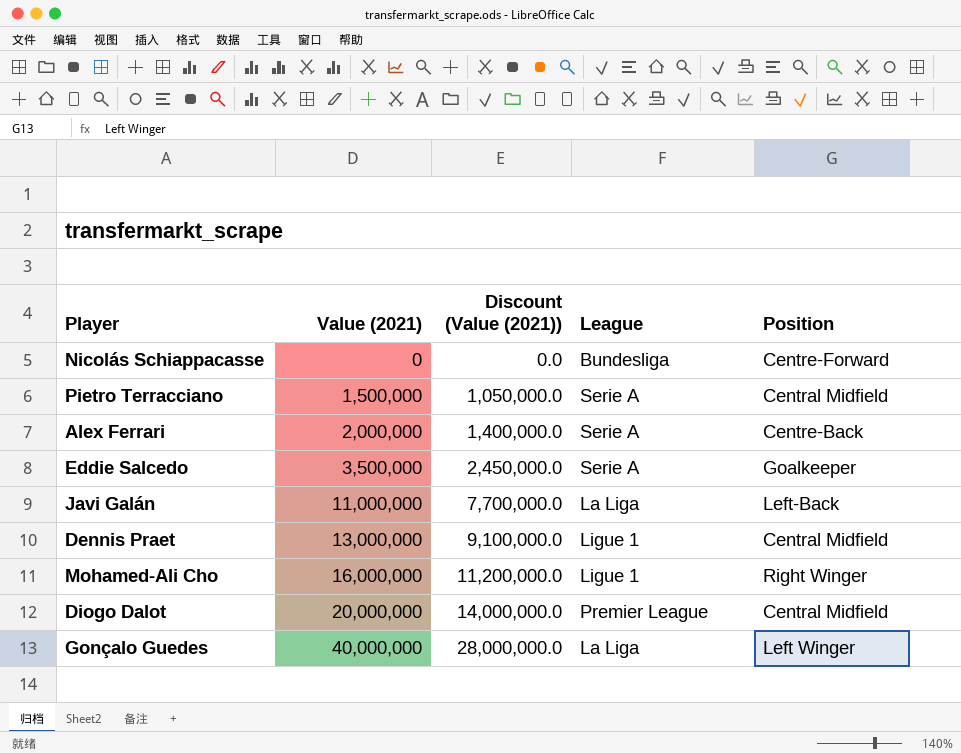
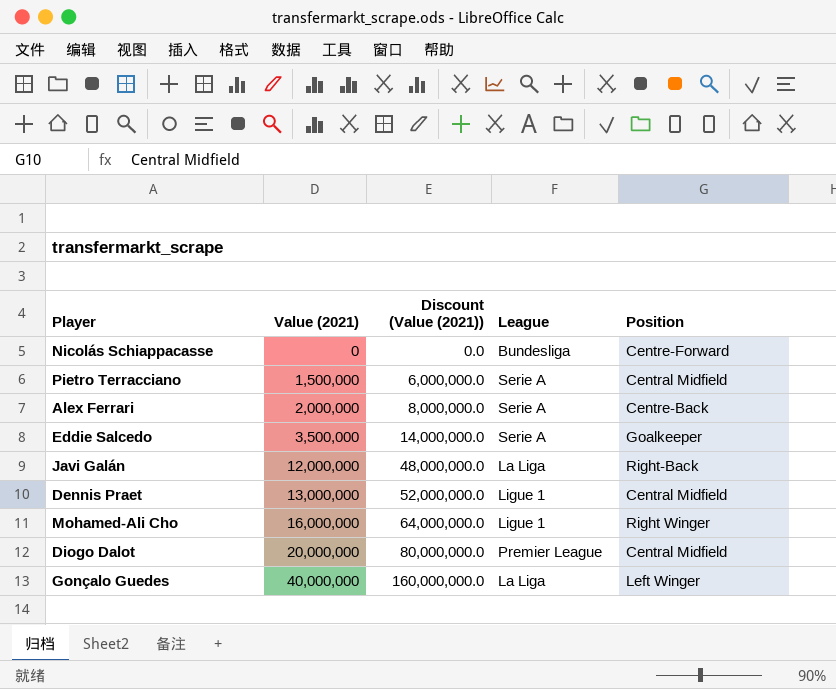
column Discount (Value (2021)) | formula: [Value (2021)] * 0.7 -> [Value (2021)] * 4
Javi Galán | Value (2021): 11,000,000 -> 12,000,000
Javi Galán | Position: Left-Back -> Right-Back

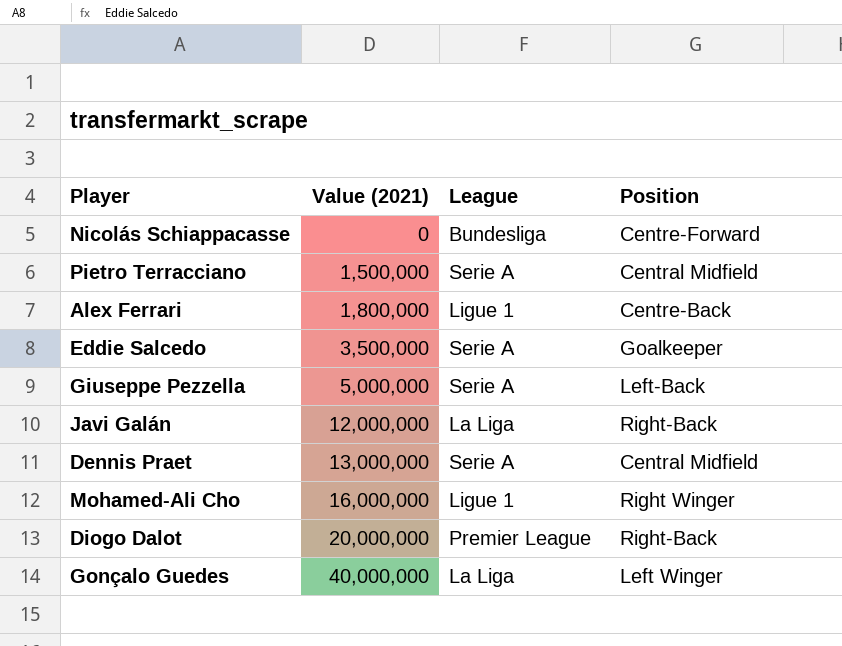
column Discount (Value (2021)) | formula: [Value (2021)] * 4 -> none
Alex Ferrari | Value (2021): 2,000,000 -> 1,800,000
Alex Ferrari | League: Serie A -> Ligue 1
row Giuseppe Pezzella: none -> 5,000,000 | Serie A | Left-Back
Dennis Praet | League: Ligue 1 -> Serie A
Diogo Dalot | Position: Central Midfield -> Right-Back

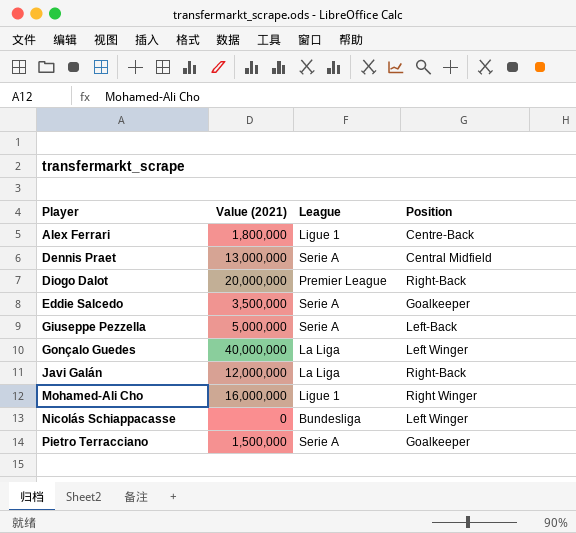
row order: Value (2021) ascending -> Player ascending
Nicolás Schiappacasse | Position: Centre-Forward -> Left Winger
Pietro Terracciano | Position: Central Midfield -> Goalkeeper

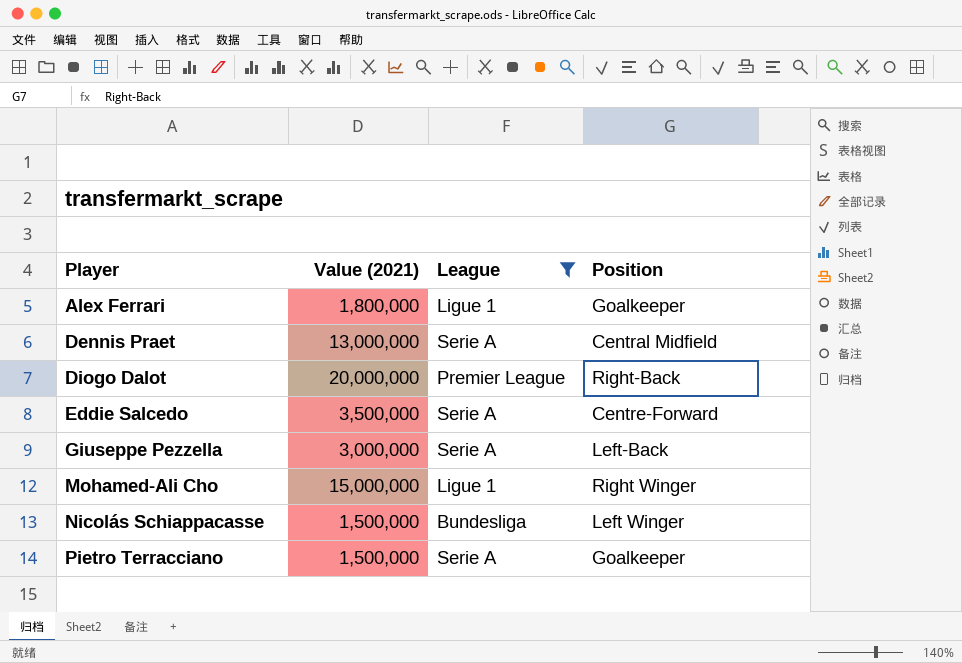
filter: none -> League != La Liga
Alex Ferrari | Position: Centre-Back -> Goalkeeper
Eddie Salcedo | Position: Goalkeeper -> Centre-Forward
Giuseppe Pezzella | Value (2021): 5,000,000 -> 3,000,000
Mohamed-Ali Cho | Value (2021): 16,000,000 -> 15,000,000
Nicolás Schiappacasse | Value (2021): 0 -> 1,500,000

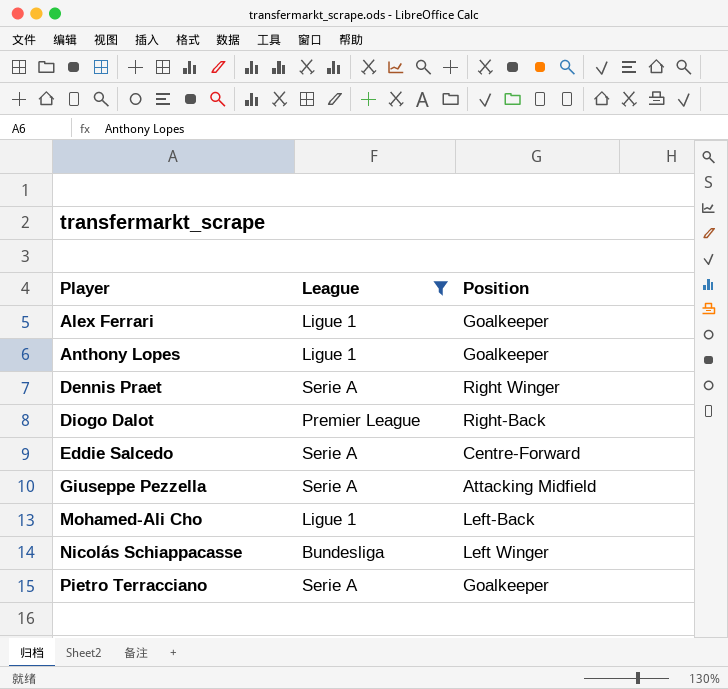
column Value (2021) | position: 2 -> none
row Anthony Lopes: none -> Ligue 1 | Goalkeeper
Dennis Praet | Position: Central Midfield -> Right Winger
Giuseppe Pezzella | Position: Left-Back -> Attacking Midfield
Mohamed-Ali Cho | Position: Right Winger -> Left-Back

